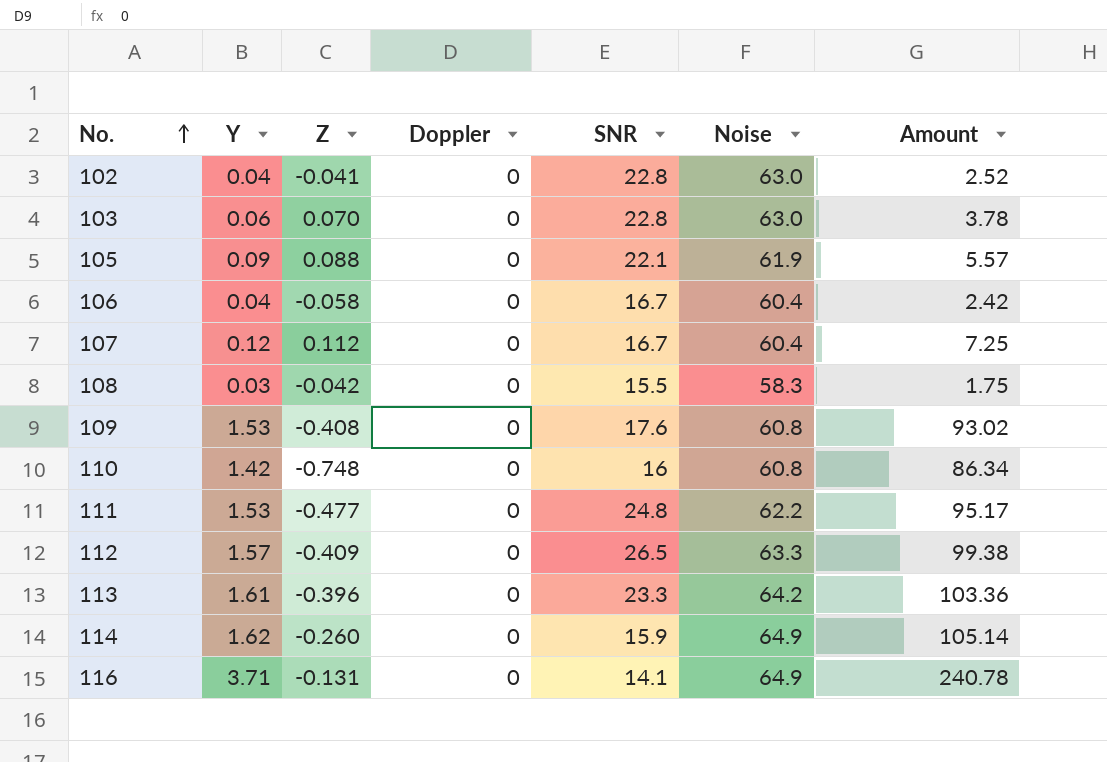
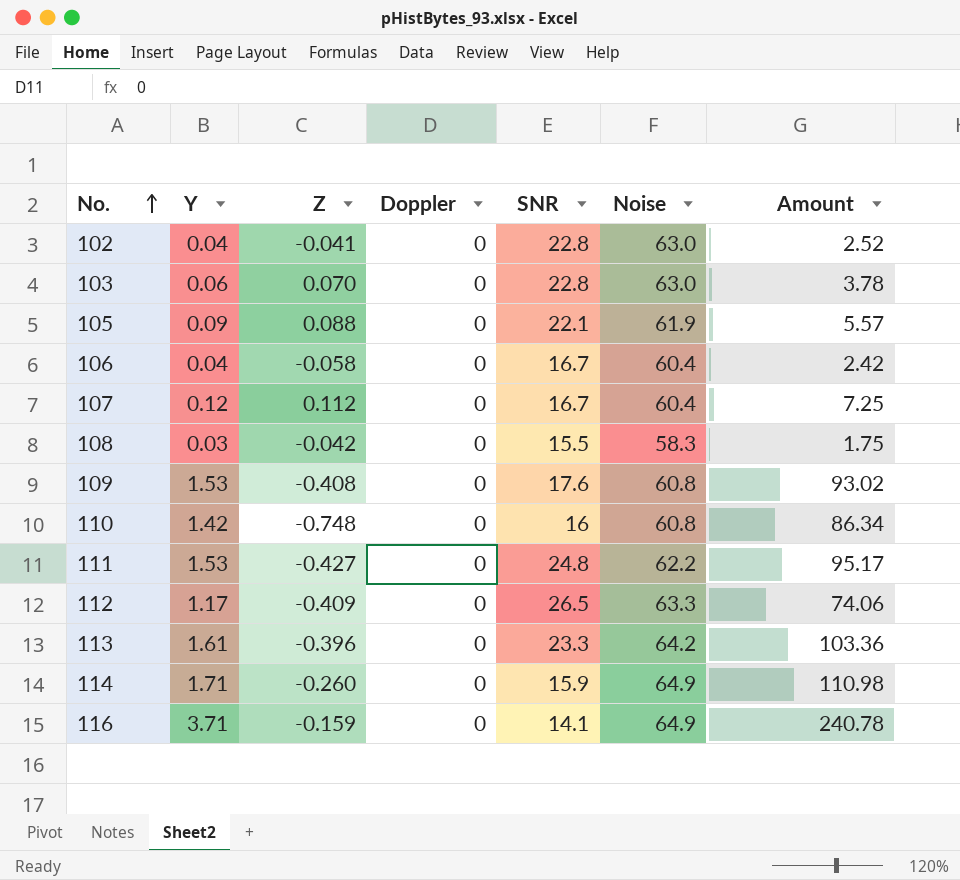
111 | Z: -0.477 -> -0.427
112 | Y: 1.57 -> 1.17
112 | Amount: 99.38 -> 74.06
114 | Y: 1.62 -> 1.71
114 | Amount: 105.14 -> 110.98
116 | Z: -0.131 -> -0.159

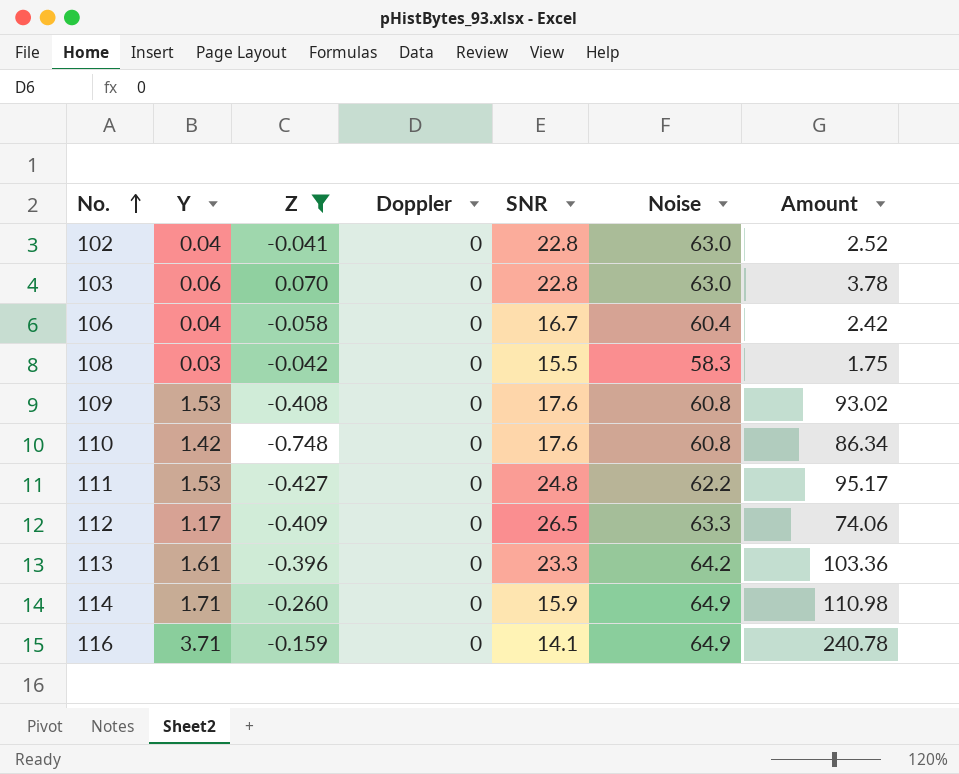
filter: none -> Z <= 0.070
110 | SNR: 16 -> 17.6

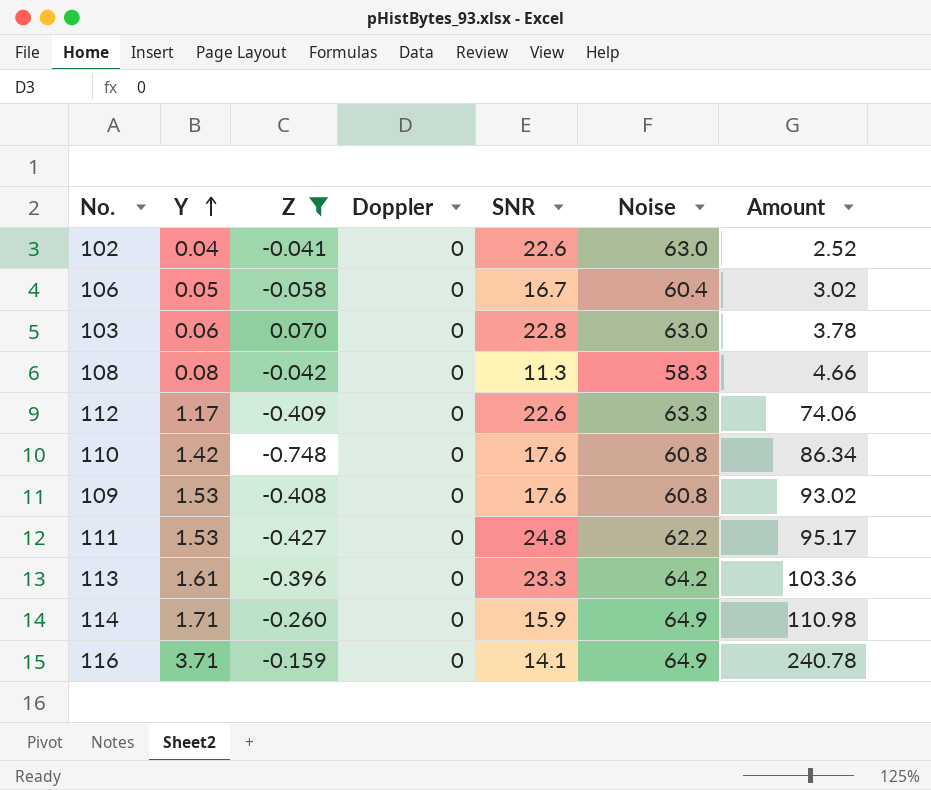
row order: No. ascending -> Y ascending
102 | SNR: 22.8 -> 22.6
106 | Y: 0.04 -> 0.05
106 | Amount: 2.42 -> 3.02
108 | Y: 0.03 -> 0.08
108 | SNR: 15.5 -> 11.3
108 | Amount: 1.75 -> 4.66
112 | SNR: 26.5 -> 22.6

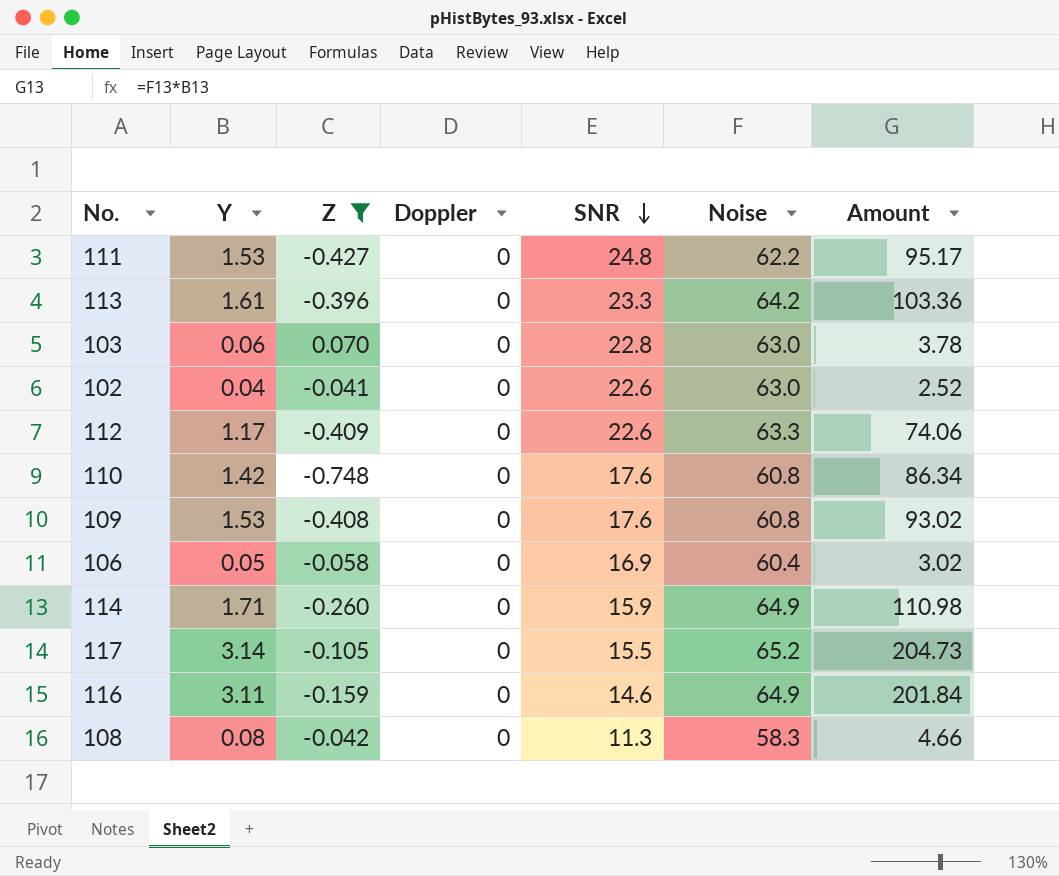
row order: Y ascending -> SNR descending
106 | SNR: 16.7 -> 16.9
row 117: none -> 3.14 | -0.105 | 0 | 15.5 | 65.2 | 204.73
116 | Y: 3.71 -> 3.11
116 | SNR: 14.1 -> 14.6
116 | Amount: 240.78 -> 201.84

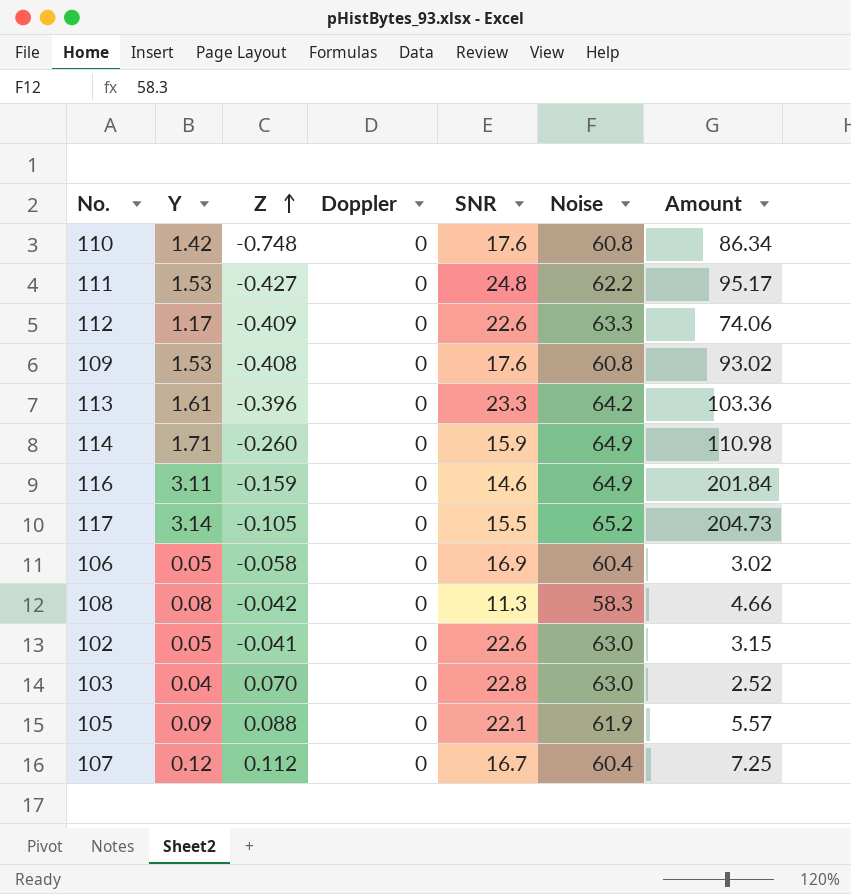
filter: Z <= 0.070 -> none
row order: SNR descending -> Z ascending
102 | Y: 0.04 -> 0.05
102 | Amount: 2.52 -> 3.15
103 | Y: 0.06 -> 0.04
103 | Amount: 3.78 -> 2.52

